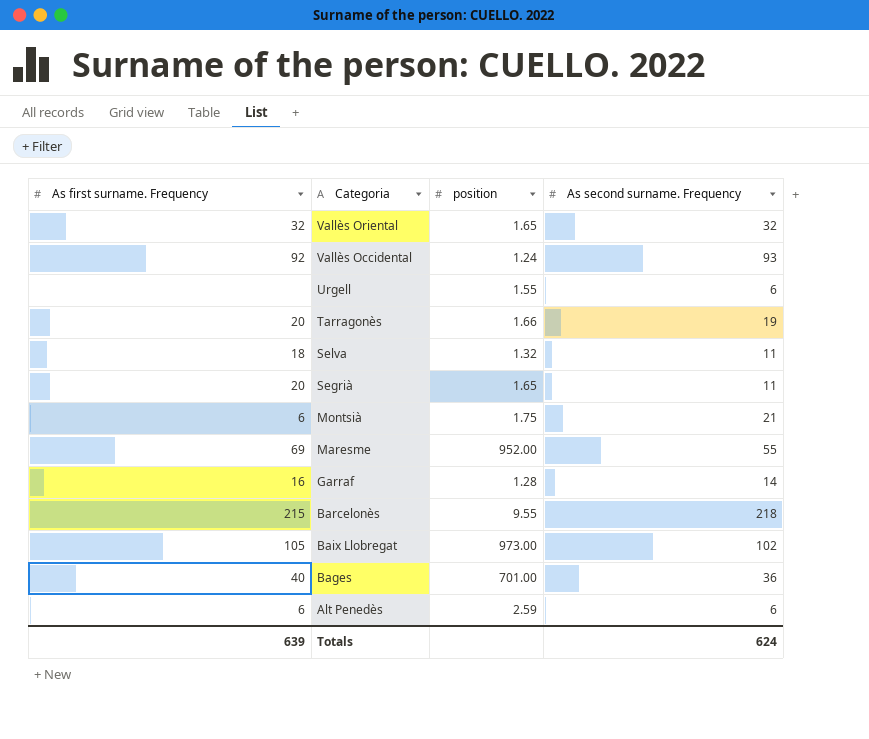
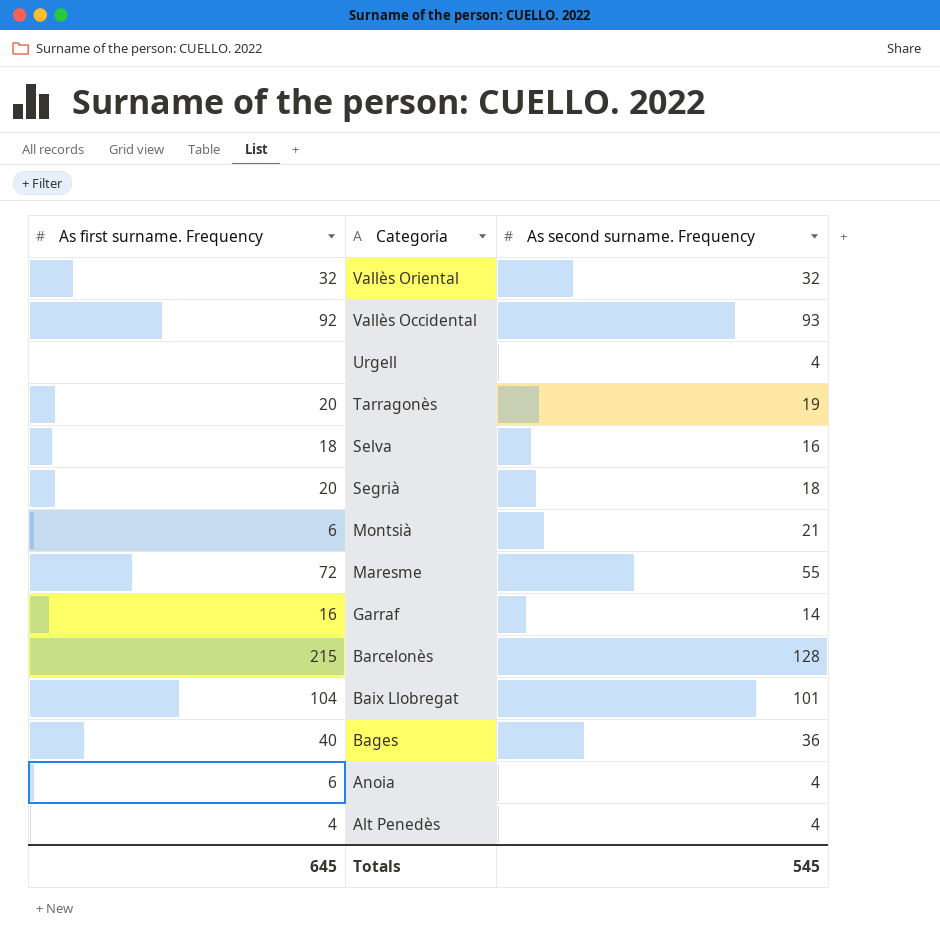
column position | position: 3 -> none
Urgell | As second surname. Frequency: 6 -> 4
Selva | As second surname. Frequency: 11 -> 16
Segrià | As second surname. Frequency: 11 -> 18
Maresme | As first surname. Frequency: 69 -> 72
Barcelonès | As second surname. Frequency: 218 -> 128
Baix Llobregat | As first surname. Frequency: 105 -> 104
Baix Llobregat | As second surname. Frequency: 102 -> 101
row Anoia: none -> 6 | 4
Alt Penedès | As first surname. Frequency: 6 -> 4
Alt Penedès | As second surname. Frequency: 6 -> 4
Totals | As first surname. Frequency: 639 -> 645
Totals | As second surname. Frequency: 624 -> 545

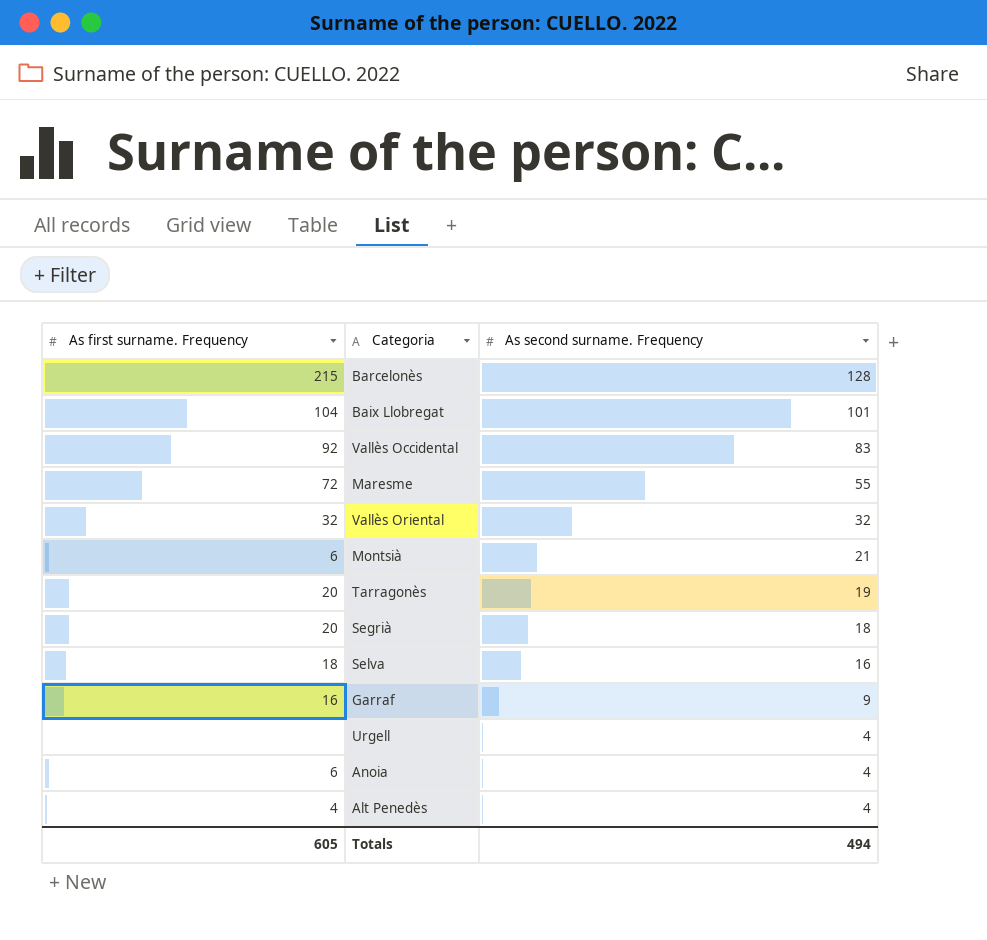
row order: Categoria descending -> As second surname. Frequency descending
row Bages: 40 | 36 -> none
Vallès Occidental | As second surname. Frequency: 93 -> 83
Garraf | As second surname. Frequency: 14 -> 9
Totals | As first surname. Frequency: 645 -> 605
Totals | As second surname. Frequency: 545 -> 494

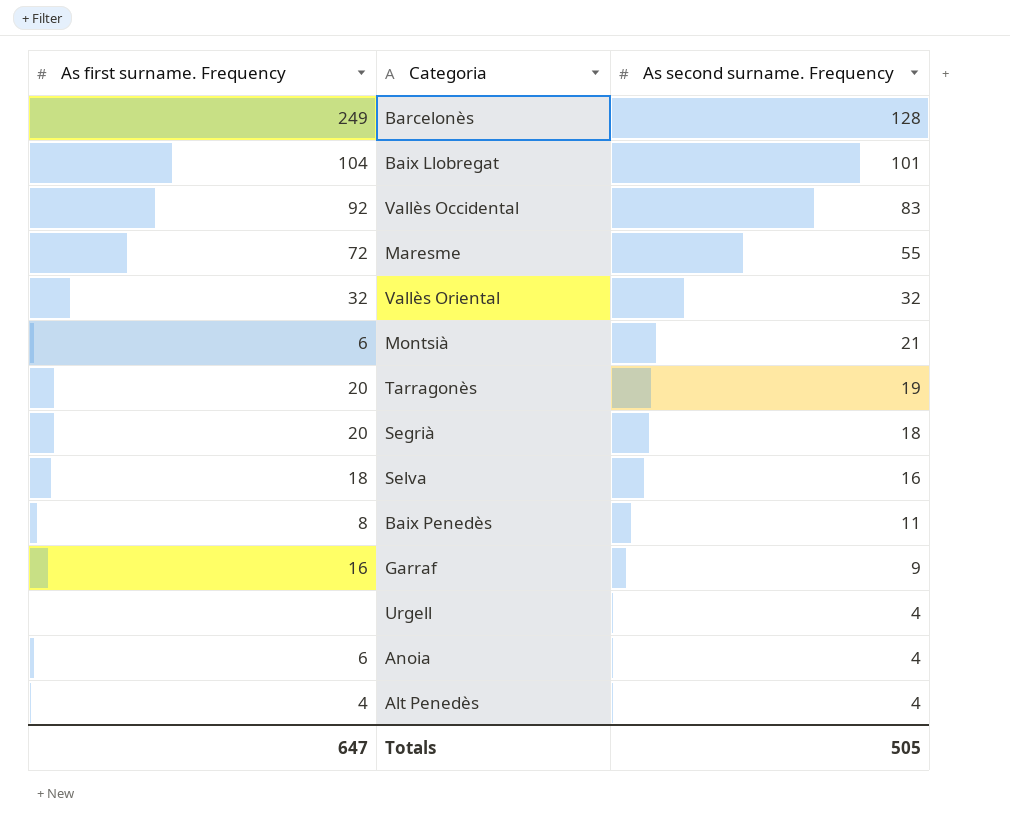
Barcelonès | As first surname. Frequency: 215 -> 249
row Baix Penedès: none -> 8 | 11
Totals | As first surname. Frequency: 605 -> 647
Totals | As second surname. Frequency: 494 -> 505

